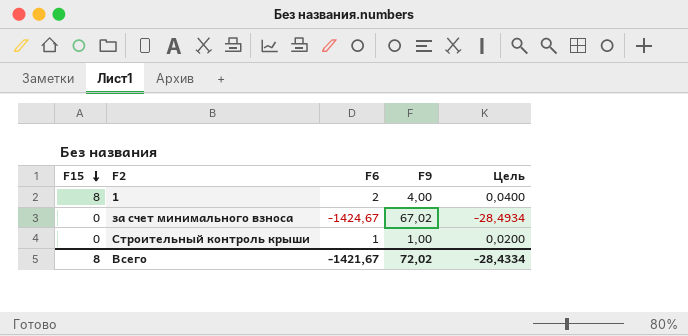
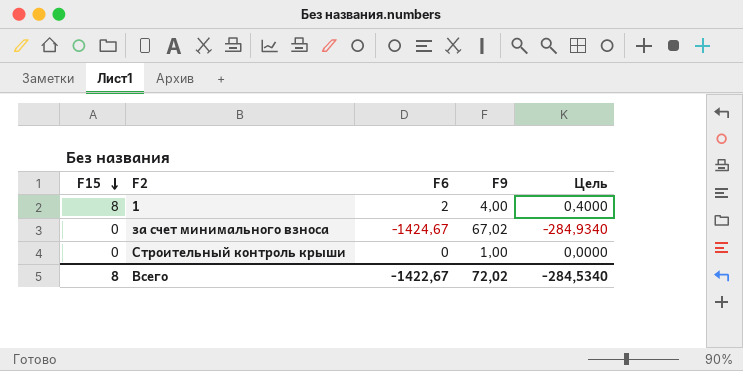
column Цель | formula: [F6] * 0,02 -> [F6] * 0,2
Строительный контроль крыши | F6: 1 -> 0
Всего | F6: -1421,67 -> -1422,67
Всего | Цель: -28,4334 -> -284,5340

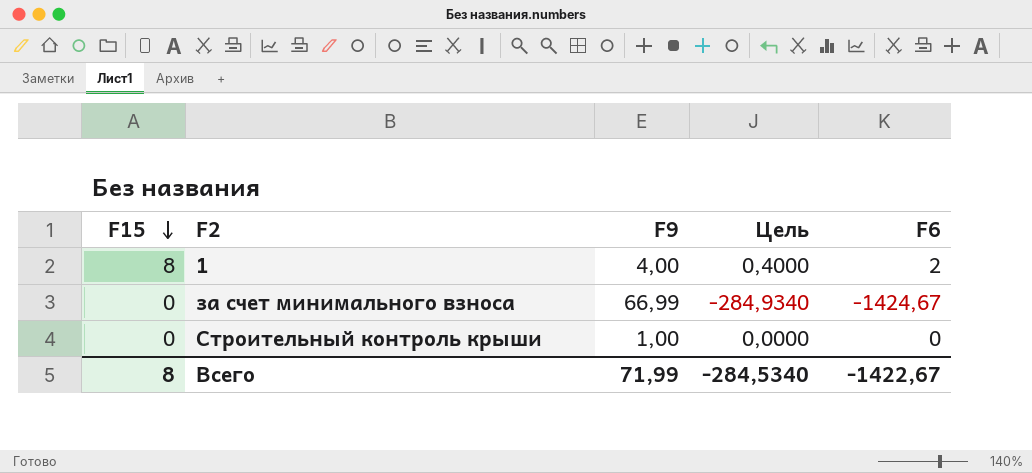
column F6 | position: 3 -> 5
за счет минимального взноса | F9: 67,02 -> 66,99
Всего | F9: 72,02 -> 71,99

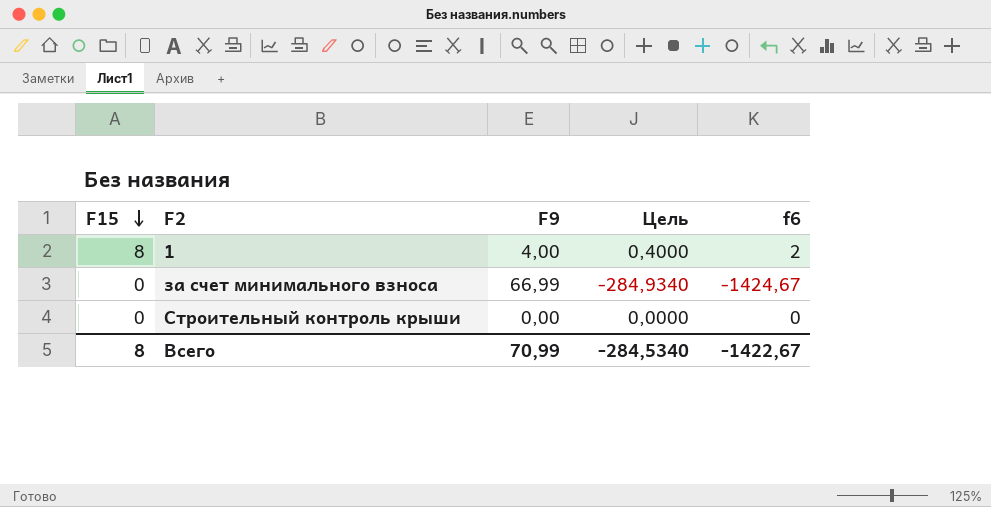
column name: F6 -> f6
Строительный контроль крыши | F9: 1,00 -> 0,00
Всего | F9: 71,99 -> 70,99

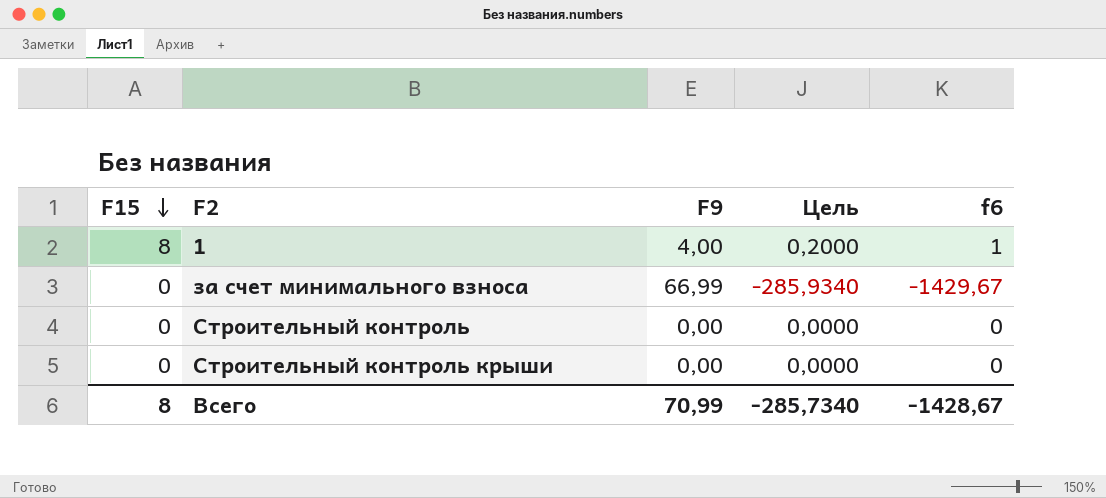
1 | Цель: 0,4000 -> 0,2000
1 | f6: 2 -> 1
за счет минимального взноса | Цель: -284,9340 -> -285,9340
за счет минимального взноса | f6: -1424,67 -> -1429,67
row Строительный контроль: none -> 0 | 0,00 | 0,0000 | 0
Всего | Цель: -284,5340 -> -285,7340
Всего | f6: -1422,67 -> -1428,67

